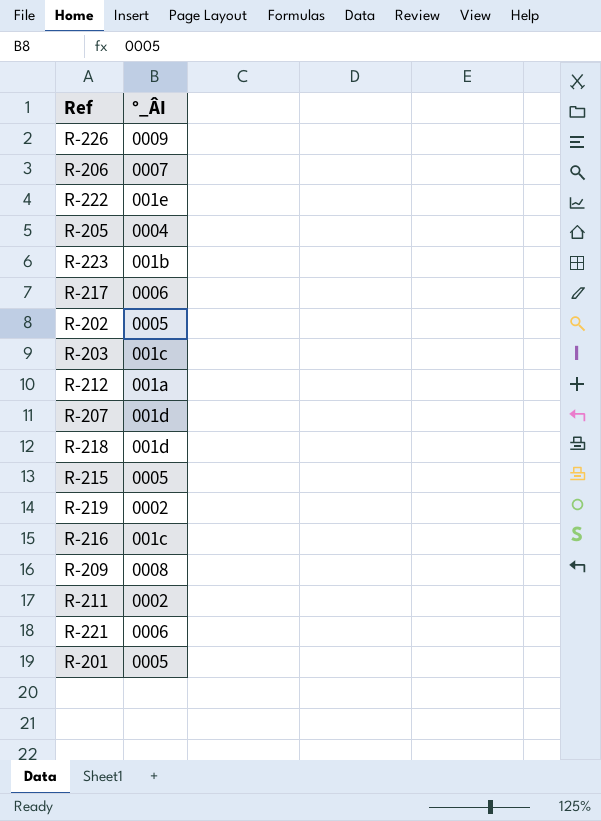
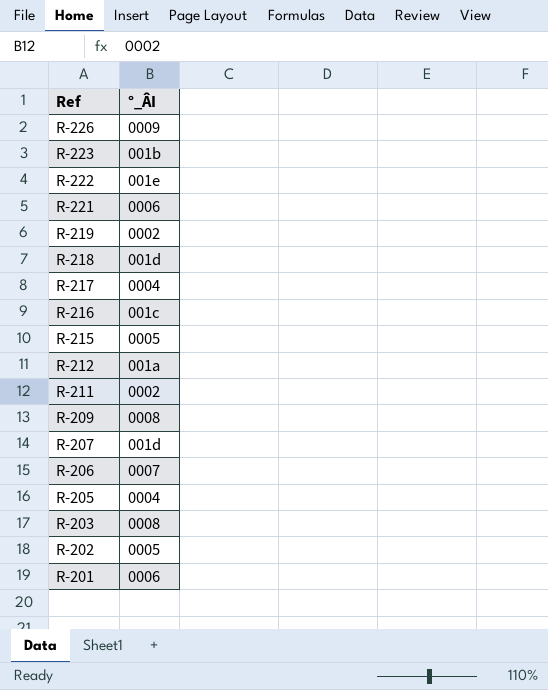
row order: none -> Ref descending
R-217 | °_ÂI: 0006 -> 0004
R-203 | °_ÂI: 001c -> 0008
R-201 | °_ÂI: 0005 -> 0006

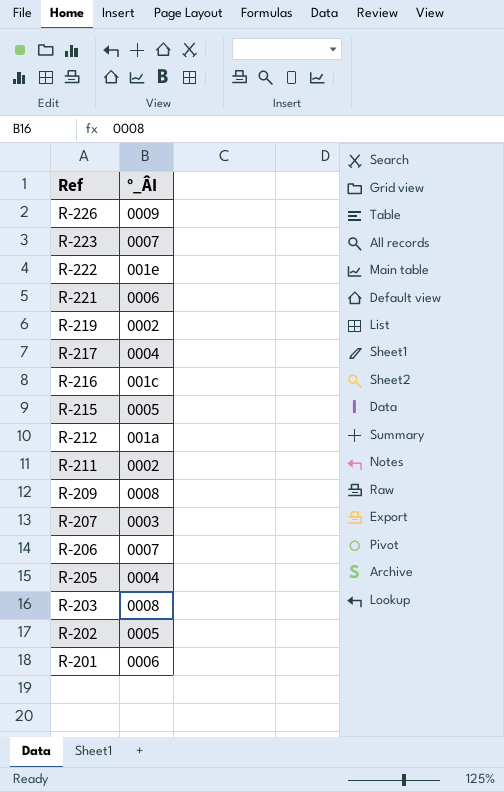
row R-218: 001d -> none
R-223 | °_ÂI: 001b -> 0007
R-207 | °_ÂI: 001d -> 0003

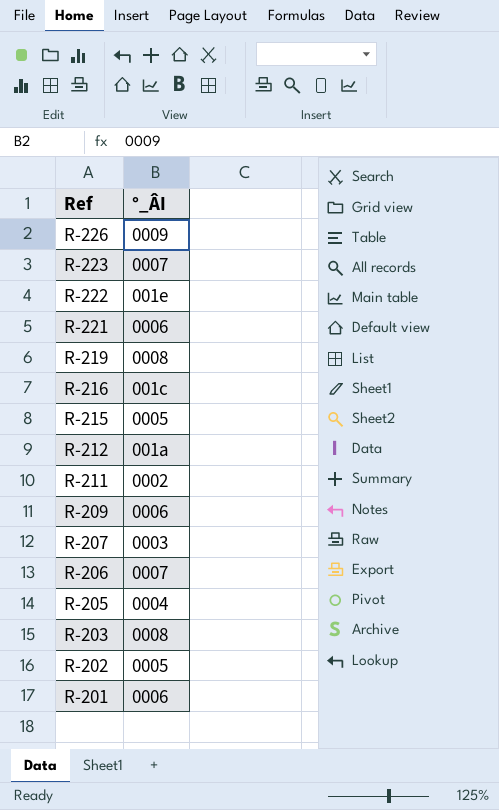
row R-217: 0004 -> none
R-219 | °_ÂI: 0002 -> 0008
R-209 | °_ÂI: 0008 -> 0006

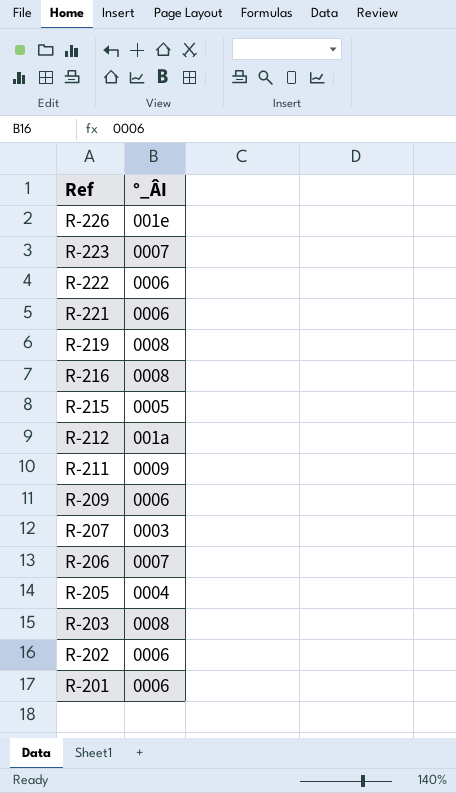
R-226 | °_ÂI: 0009 -> 001e
R-222 | °_ÂI: 001e -> 0006
R-216 | °_ÂI: 001c -> 0008
R-211 | °_ÂI: 0002 -> 0009
R-202 | °_ÂI: 0005 -> 0006

